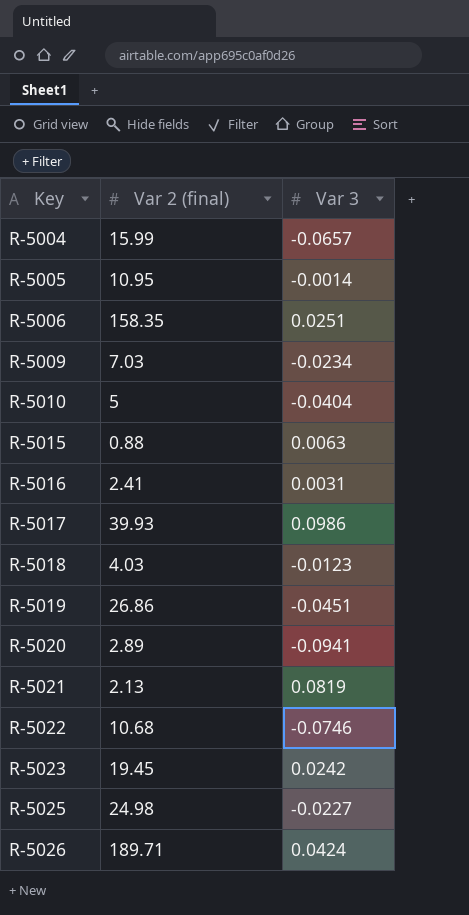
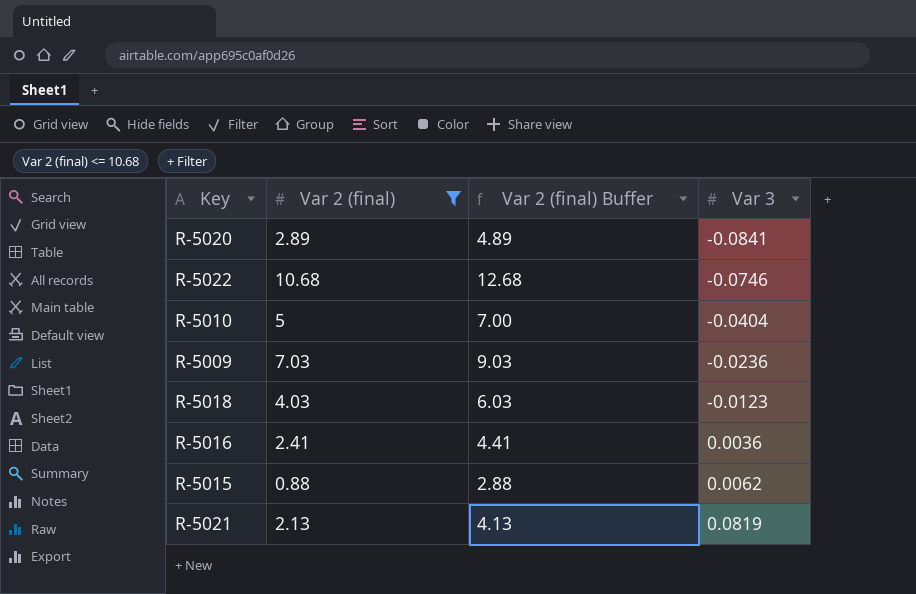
filter: none -> Var 2 (final) <= 10.68
row order: Key ascending -> Var 3 ascending
column Var 2 (final) Buffer | formula: none -> [Var 2 (final)] + 2
R-5020 | Var 3: -0.0941 -> -0.0841
R-5009 | Var 3: -0.0234 -> -0.0236
R-5016 | Var 3: 0.0031 -> 0.0036
R-5015 | Var 3: 0.0063 -> 0.0062

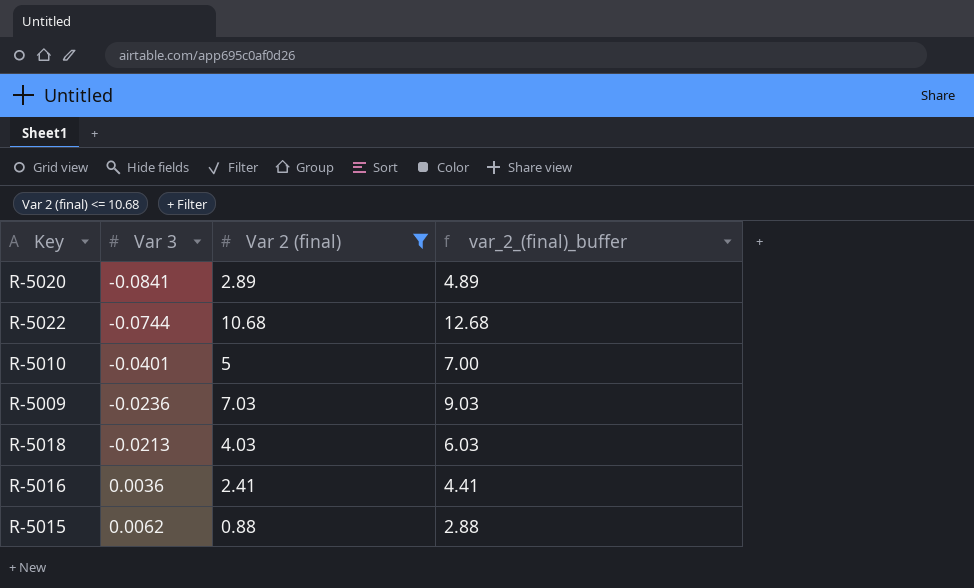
column Var 3 | position: 4 -> 2
column name: Var 2 (final) Buffer -> var_2_(final)_buffer
row R-5021: 2.13 | 4.13 | 0.0819 -> none
R-5022 | Var 3: -0.0746 -> -0.0744
R-5010 | Var 3: -0.0404 -> -0.0401
R-5018 | Var 3: -0.0123 -> -0.0213

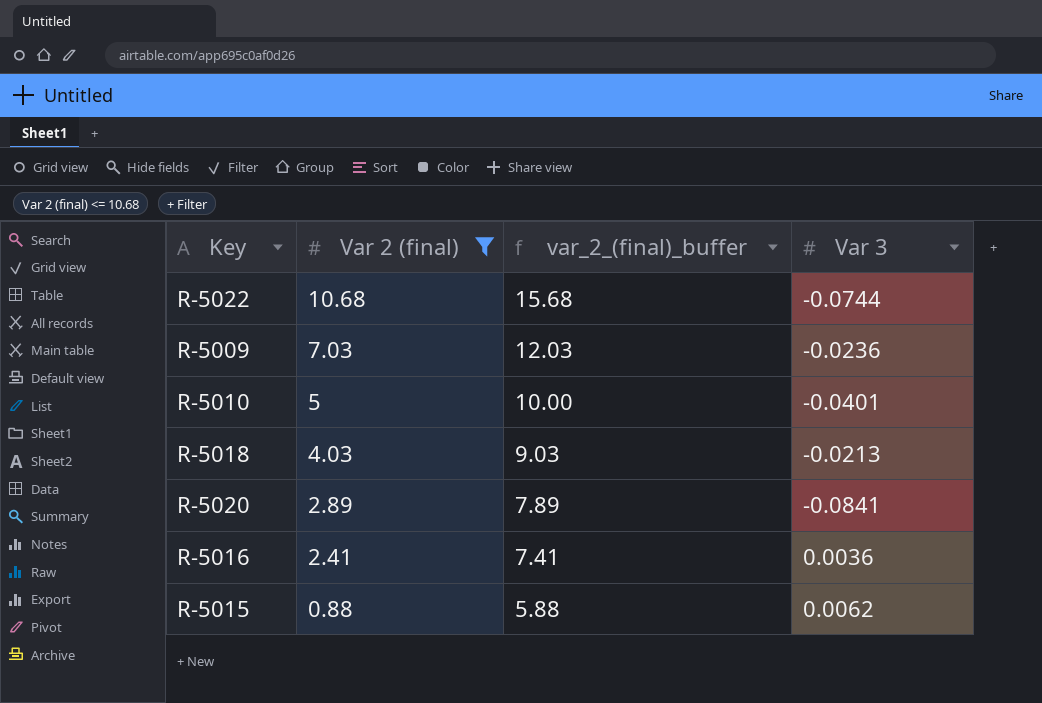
row order: Var 3 ascending -> Var 2 (final) descending
column var_2_(final)_buffer | formula: [Var 2 (final)] + 2 -> [Var 2 (final)] + 5
column Var 3 | position: 2 -> 4

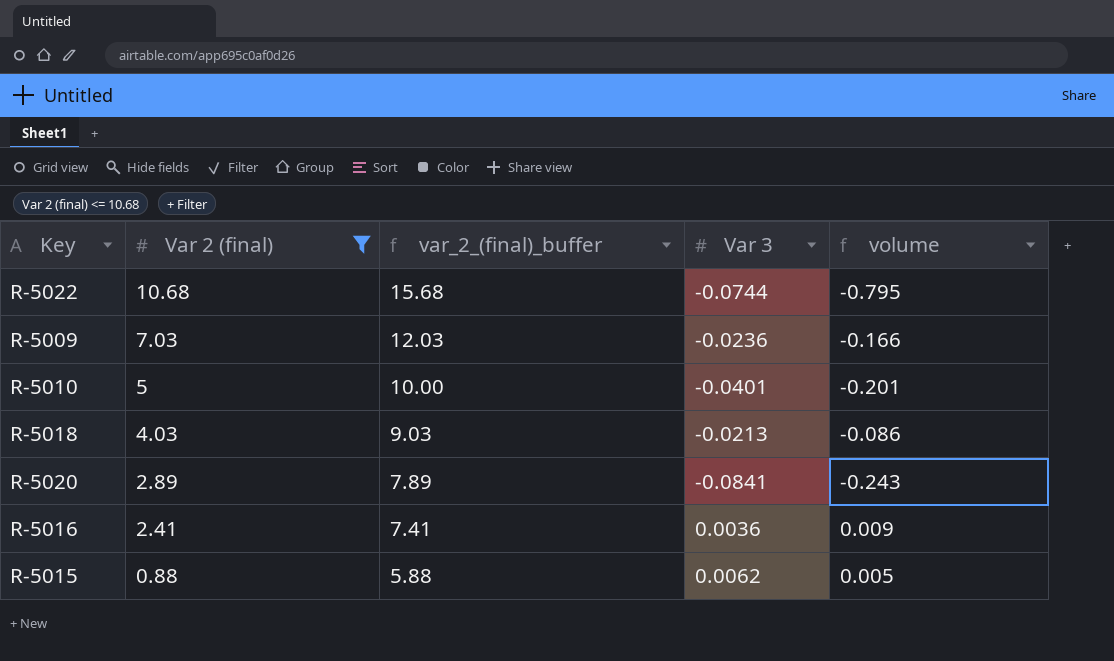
column volume | formula: none -> [Var 2 (final)] * [Var 3]

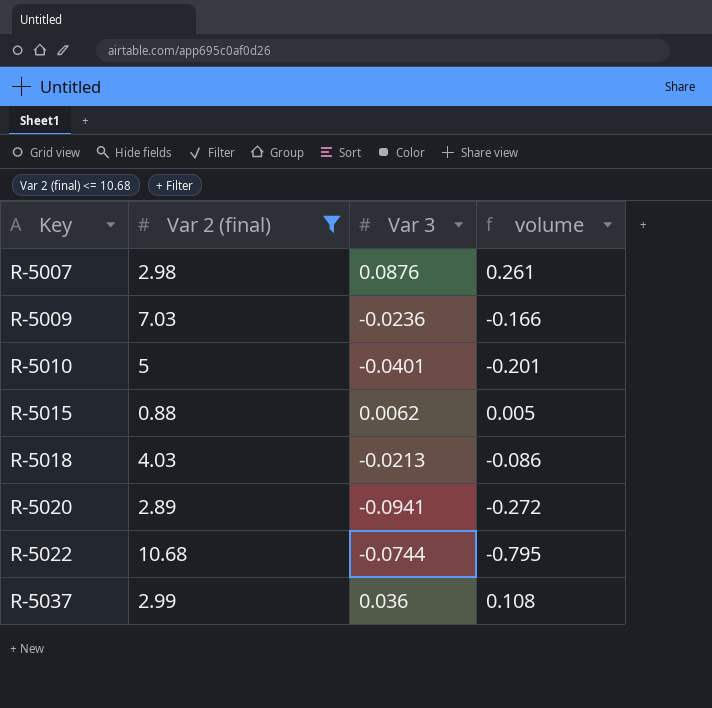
row order: Var 2 (final) descending -> Key ascending
column var_2_(final)_buffer | formula: [Var 2 (final)] + 5 -> none
row R-5016: 2.41 | 7.41 | 0.0036 | 0.009 -> none
row R-5007: none -> 2.98 | 0.0876 | 0.261
R-5020 | Var 3: -0.0841 -> -0.0941
R-5020 | volume: -0.243 -> -0.272
row R-5037: none -> 2.99 | 0.036 | 0.108

